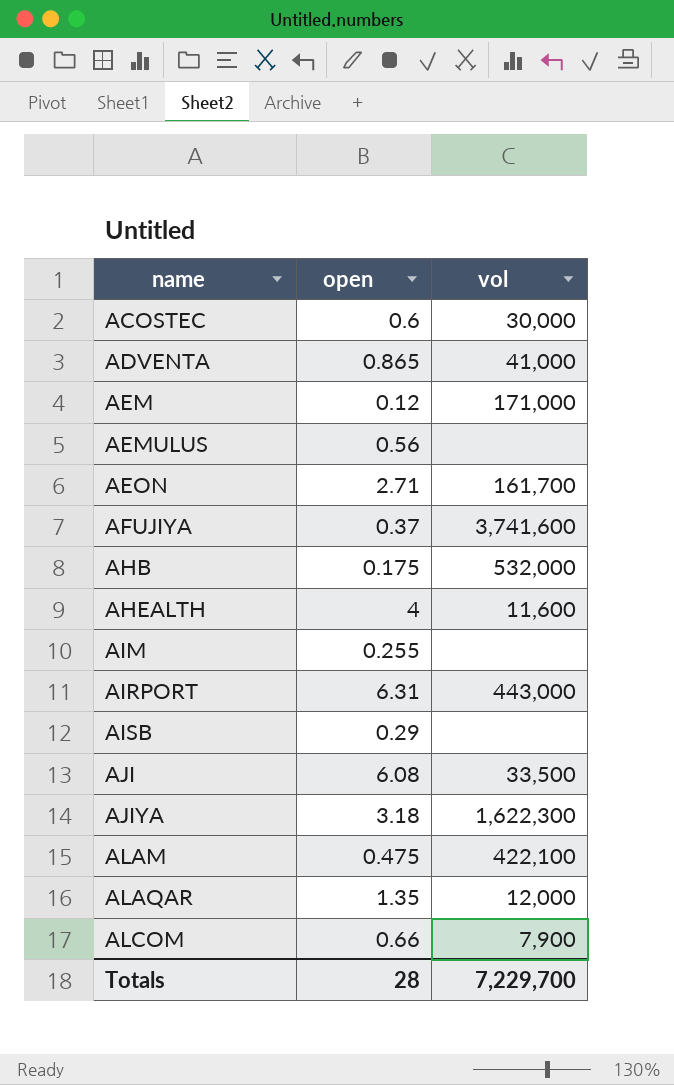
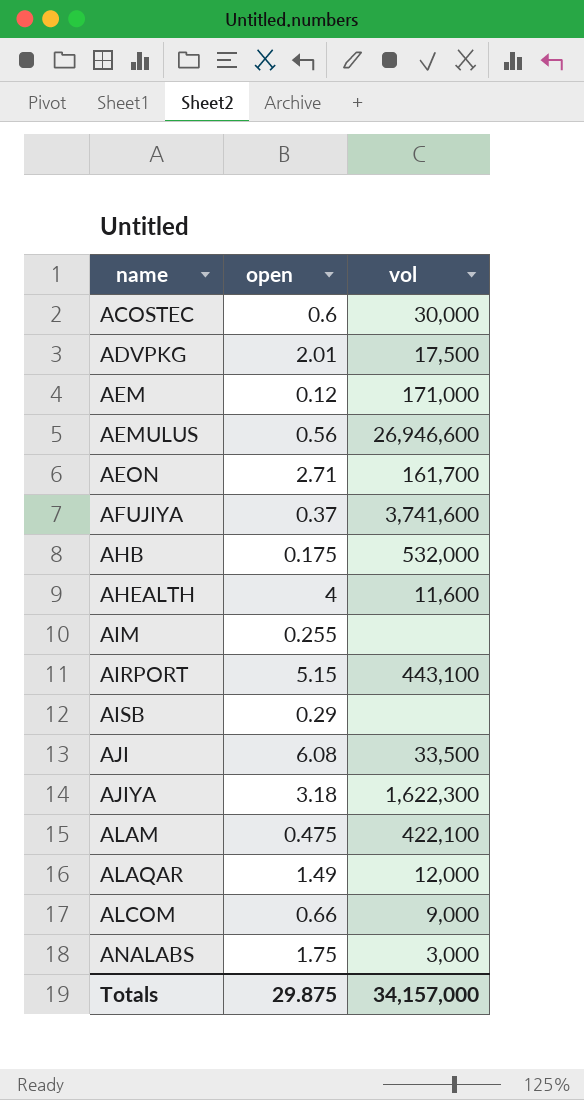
row ADVENTA: 0.865 | 41,000 -> none
row ADVPKG: none -> 2.01 | 17,500
AEMULUS | vol: none -> 26,946,600
AIRPORT | open: 6.31 -> 5.15
AIRPORT | vol: 443,000 -> 443,100
ALAQAR | open: 1.35 -> 1.49
ALCOM | vol: 7,900 -> 9,000
row ANALABS: none -> 1.75 | 3,000
Totals | open: 28 -> 29.875
Totals | vol: 7,229,700 -> 34,157,000

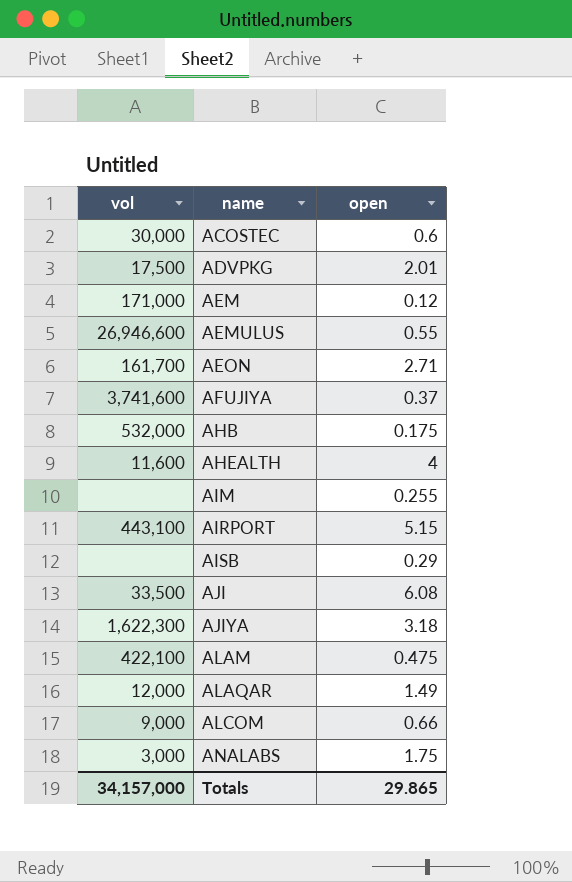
column vol | position: 3 -> 1
AEMULUS | open: 0.56 -> 0.55
Totals | open: 29.875 -> 29.865

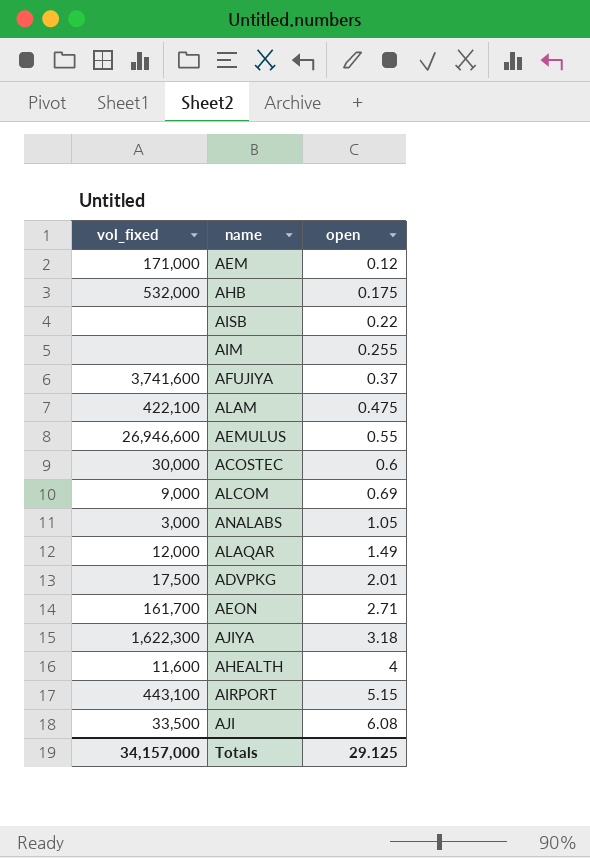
row order: name ascending -> open ascending
column name: vol -> vol_fixed
AISB | open: 0.29 -> 0.22
ALCOM | open: 0.66 -> 0.69
ANALABS | open: 1.75 -> 1.05
Totals | open: 29.865 -> 29.125

